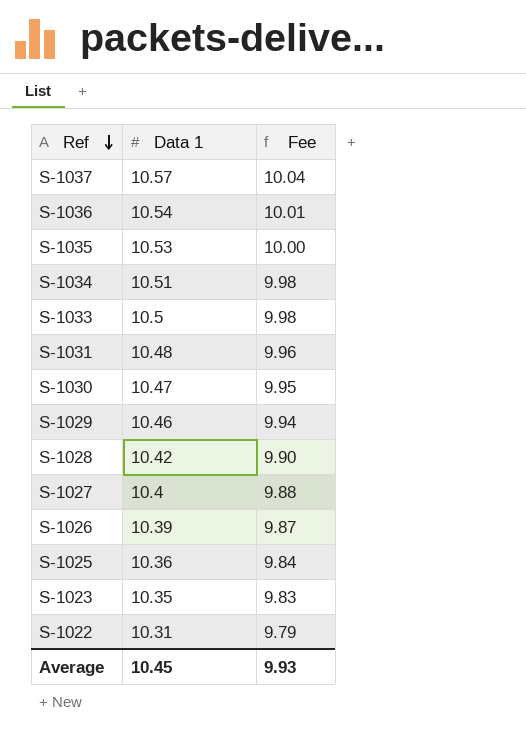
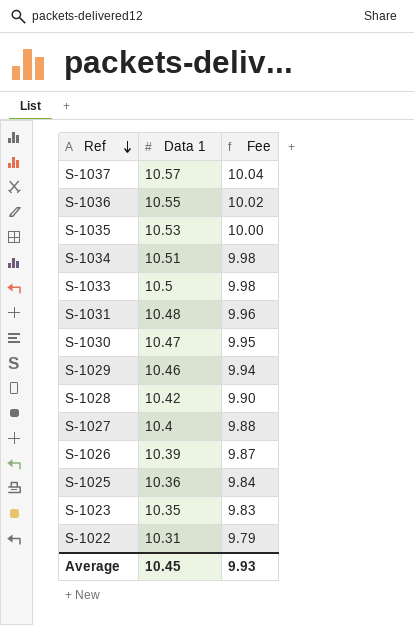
S-1036 | Data 1: 10.54 -> 10.55
S-1036 | Fee: 10.01 -> 10.02

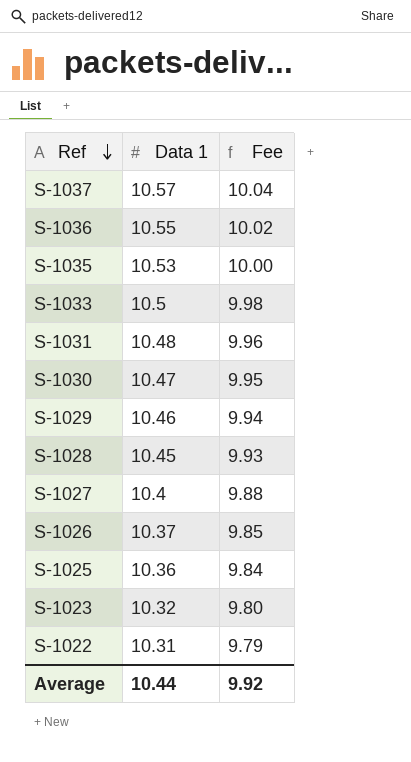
row S-1034: 10.51 | 9.98 -> none
S-1028 | Data 1: 10.42 -> 10.45
S-1028 | Fee: 9.90 -> 9.93
S-1026 | Data 1: 10.39 -> 10.37
S-1026 | Fee: 9.87 -> 9.85
S-1023 | Data 1: 10.35 -> 10.32
S-1023 | Fee: 9.83 -> 9.80
Average | Data 1: 10.45 -> 10.44
Average | Fee: 9.93 -> 9.92

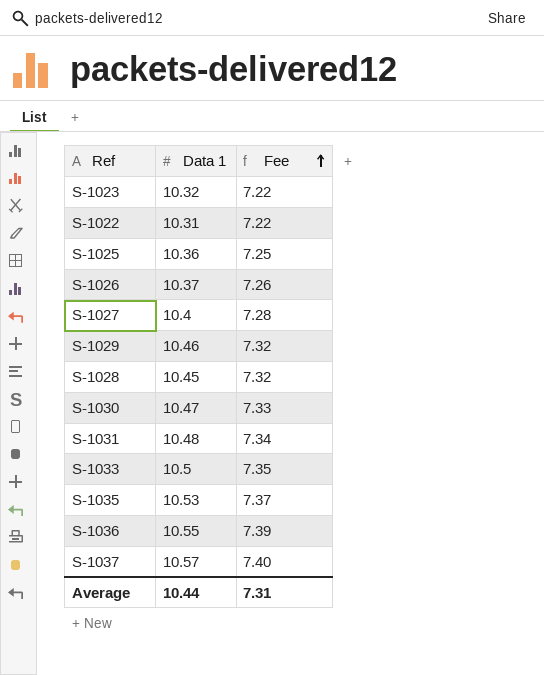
row order: Ref descending -> Fee ascending
column Fee | formula: [Data 1] * 0.95 -> [Data 1] * 0.7
Average | Fee: 9.92 -> 7.31

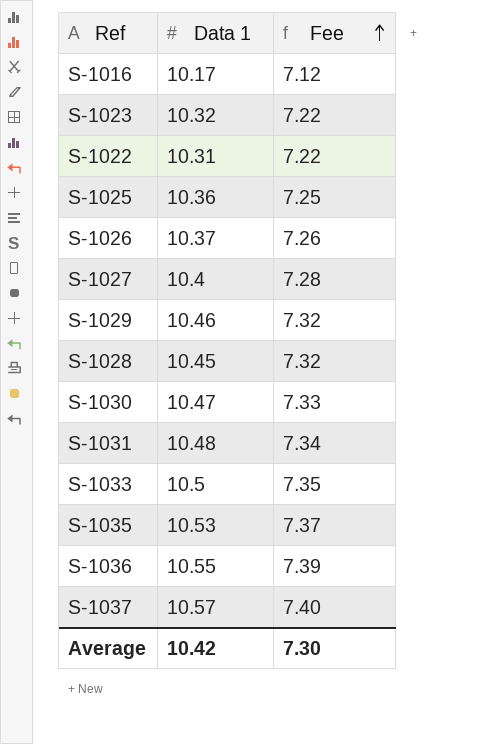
row S-1016: none -> 10.17 | 7.12
Average | Data 1: 10.44 -> 10.42
Average | Fee: 7.31 -> 7.30

